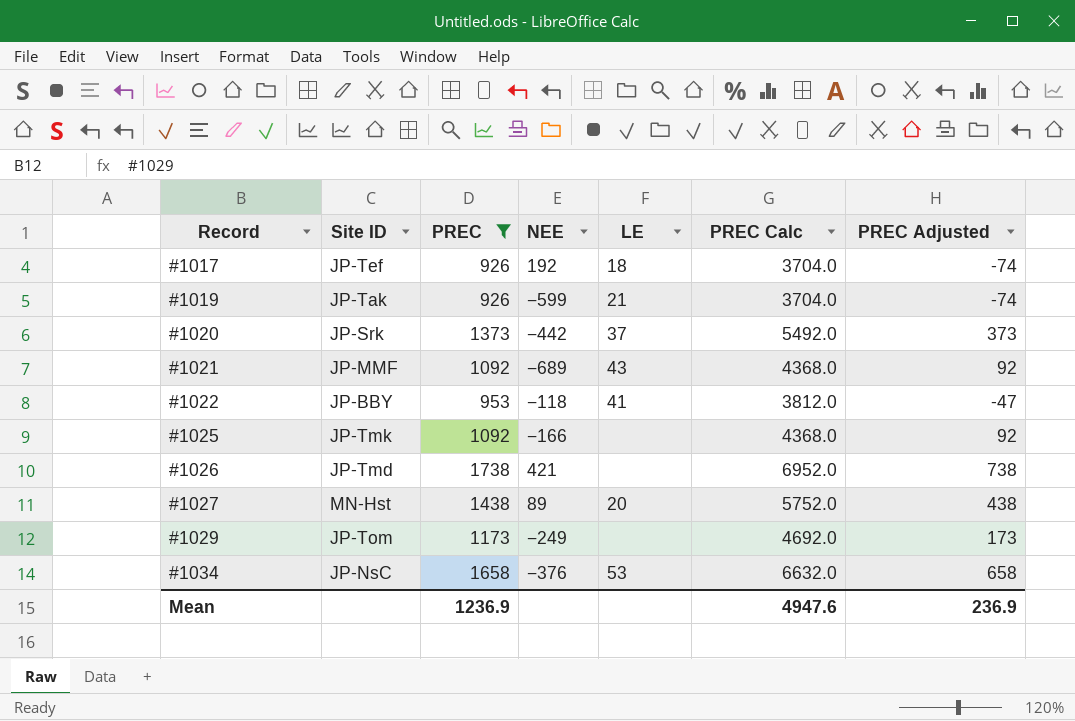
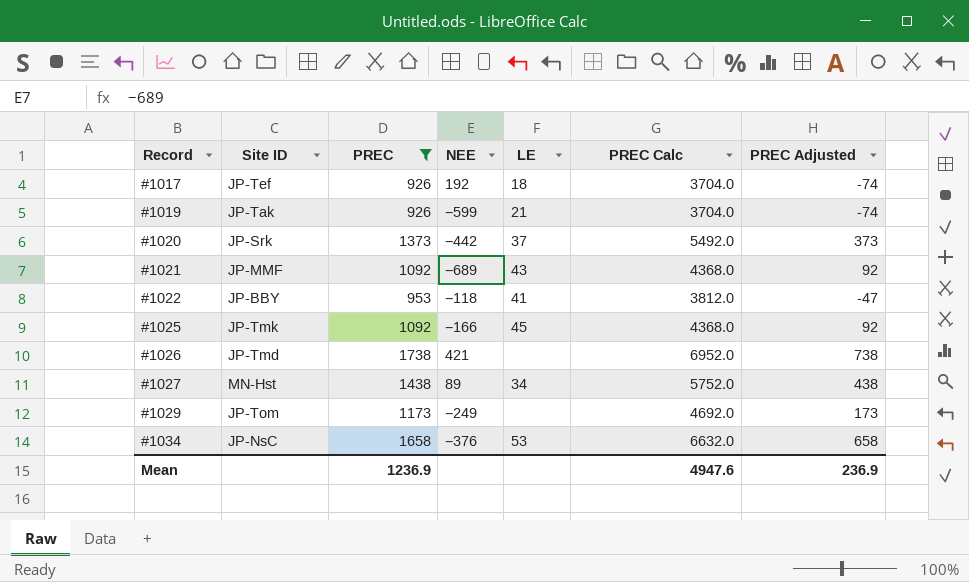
#1025 | LE: none -> 45
#1027 | LE: 20 -> 34

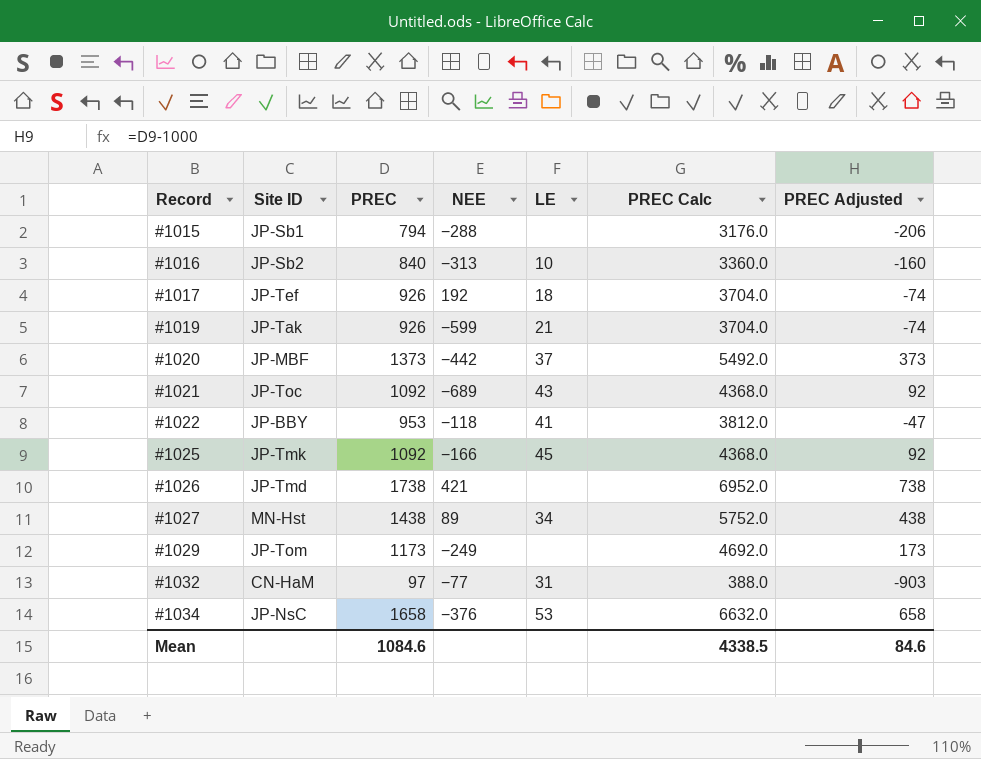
filter: PREC >= 926 -> none
#1020 | Site ID: JP-Srk -> JP-MBF
#1021 | Site ID: JP-MMF -> JP-Toc
Mean | PREC: 1236.9 -> 1084.6
Mean | PREC Calc: 4947.6 -> 4338.5
Mean | PREC Adjusted: 236.9 -> 84.6

